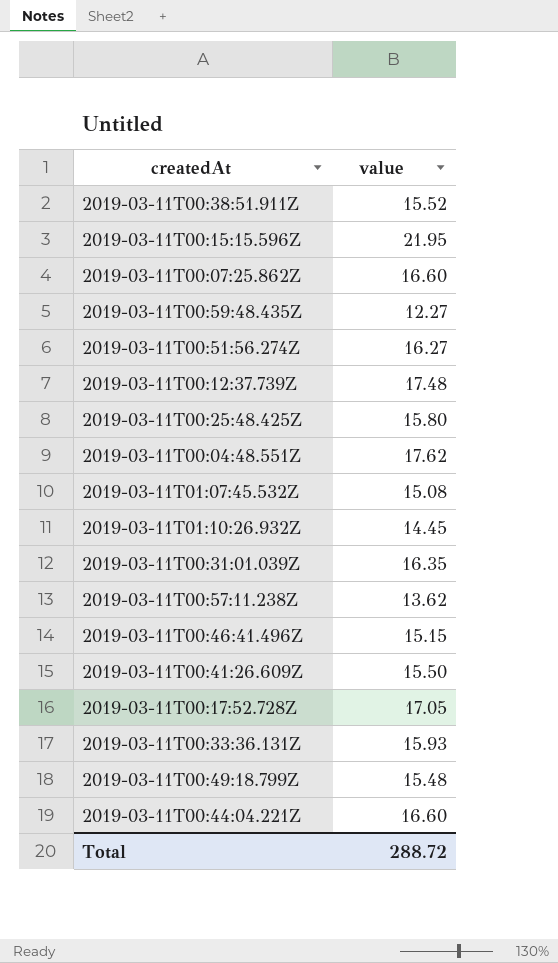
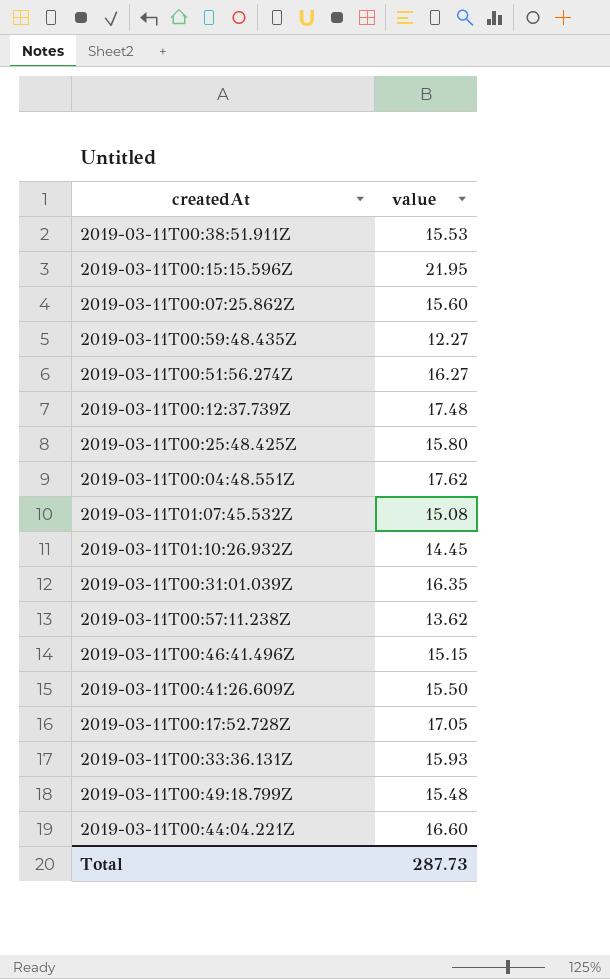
2019-03-11T00:38:51.911Z | value: 15.52 -> 15.53
2019-03-11T00:07:25.862Z | value: 16.60 -> 15.60
Total | value: 288.72 -> 287.73

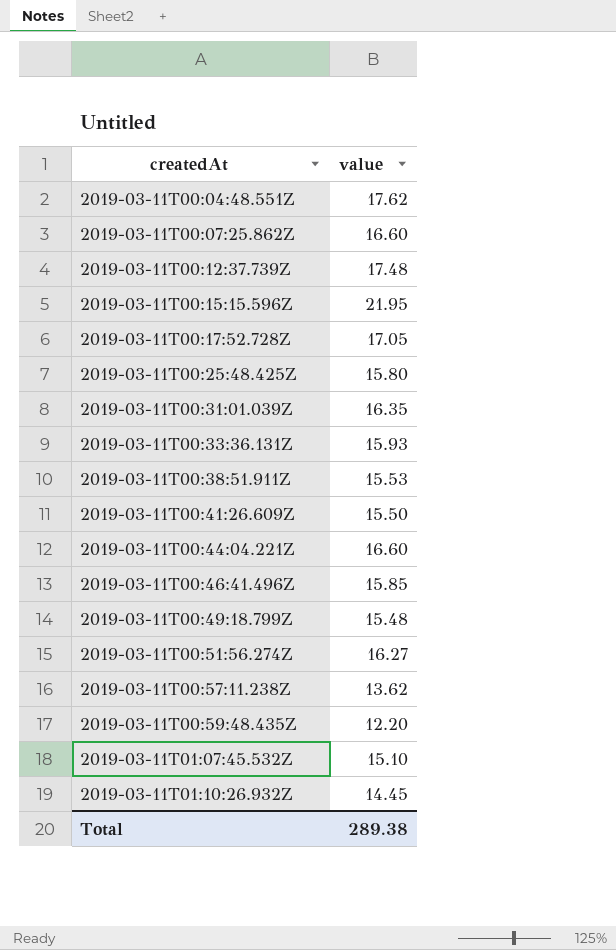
row order: none -> createdAt ascending
2019-03-11T00:07:25.862Z | value: 15.60 -> 16.60
2019-03-11T00:46:41.496Z | value: 15.15 -> 15.85
2019-03-11T00:59:48.435Z | value: 12.27 -> 12.20
2019-03-11T01:07:45.532Z | value: 15.08 -> 15.10
Total | value: 287.73 -> 289.38

